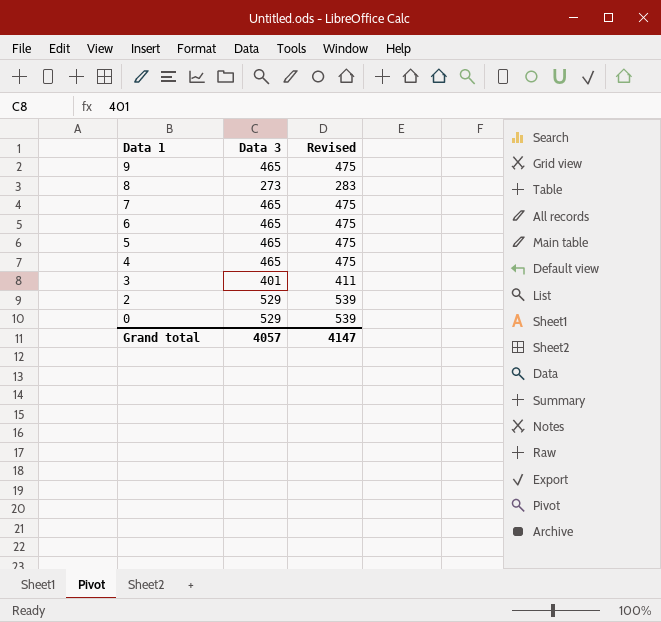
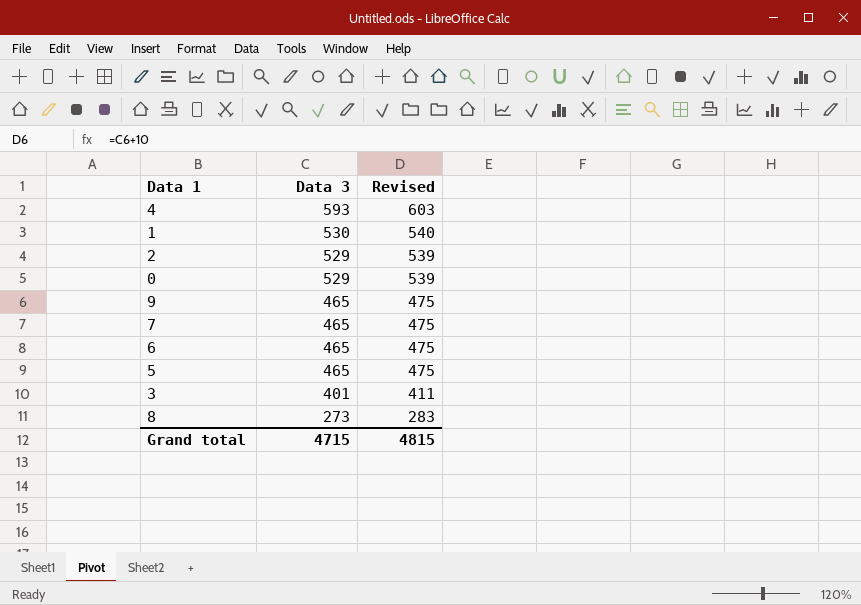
row order: Data 1 descending -> Data 3 descending
4 | Data 3: 465 -> 593
4 | Revised: 475 -> 603
row 1: none -> 530 | 540
Grand total | Data 3: 4057 -> 4715
Grand total | Revised: 4147 -> 4815

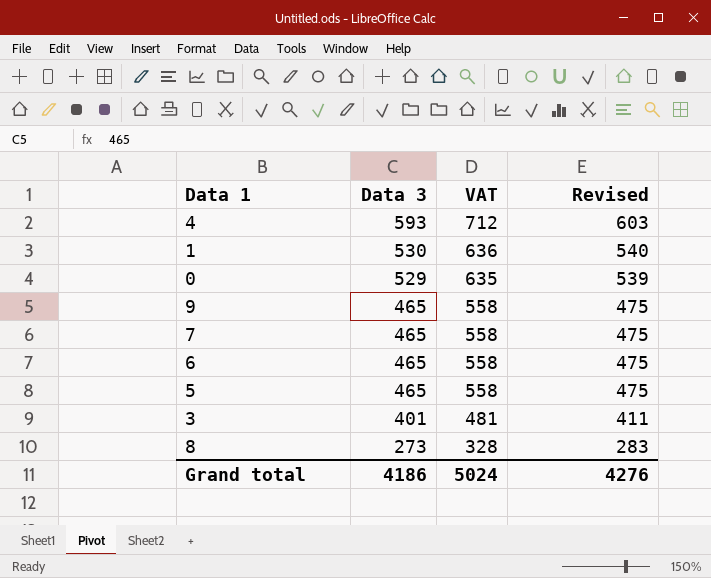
column VAT | formula: none -> [Data 3] * 1.2
row 2: 529 | 539 -> none
Grand total | Data 3: 4715 -> 4186
Grand total | Revised: 4815 -> 4276

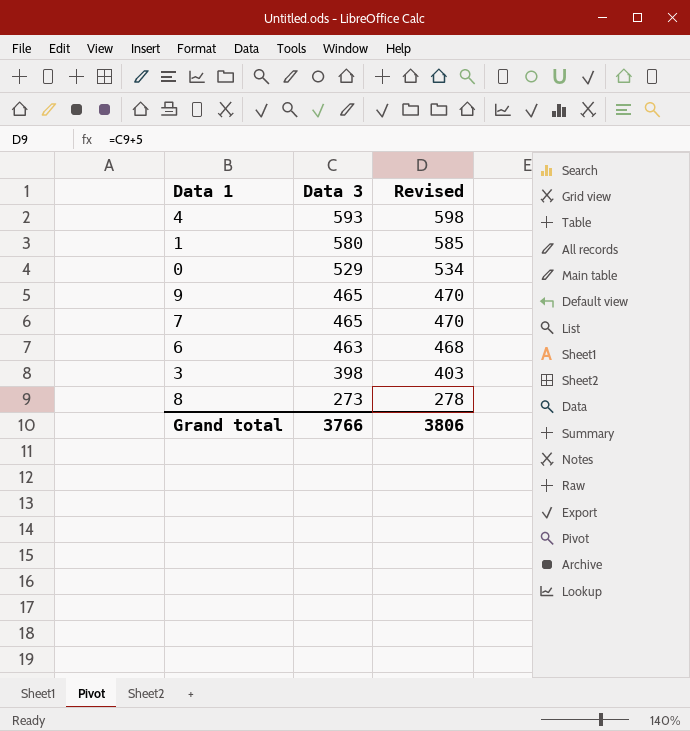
column VAT | formula: [Data 3] * 1.2 -> none
column Revised | formula: [Data 3] + 10 -> [Data 3] + 5
row 5: 465 | 558 | 475 -> none
1 | Data 3: 530 -> 580
6 | Data 3: 465 -> 463
3 | Data 3: 401 -> 398
Grand total | Data 3: 4186 -> 3766
Grand total | Revised: 4276 -> 3806

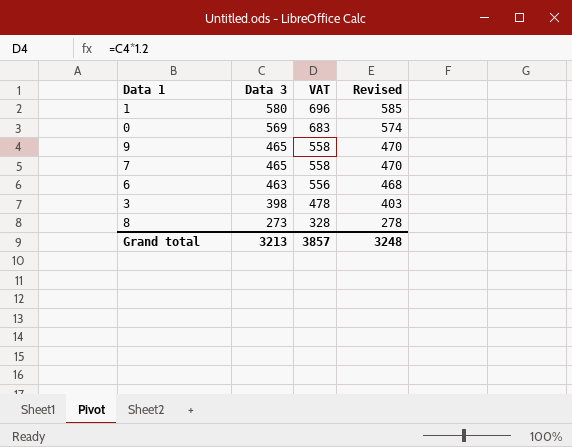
column VAT | formula: none -> [Data 3] * 1.2
row 4: 593 | 598 -> none
0 | Data 3: 529 -> 569
0 | Revised: 534 -> 574
Grand total | Data 3: 3766 -> 3213
Grand total | Revised: 3806 -> 3248

